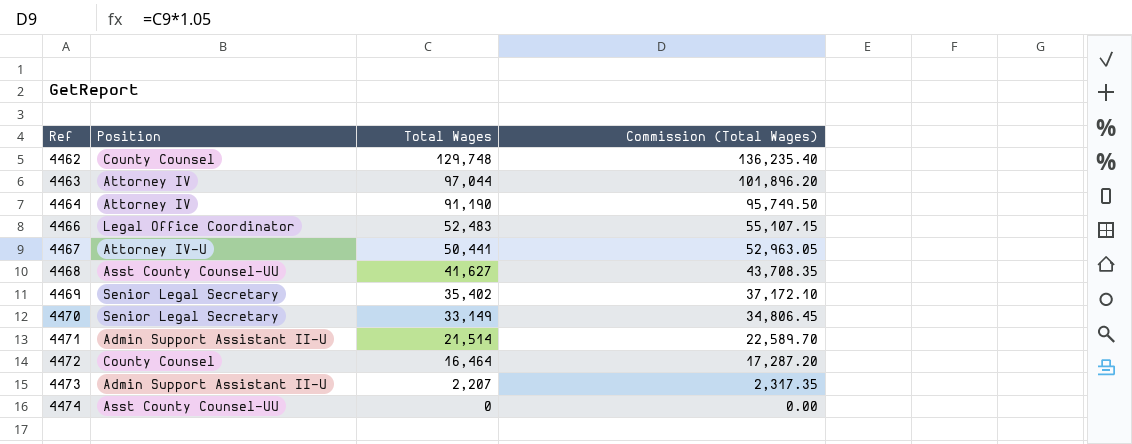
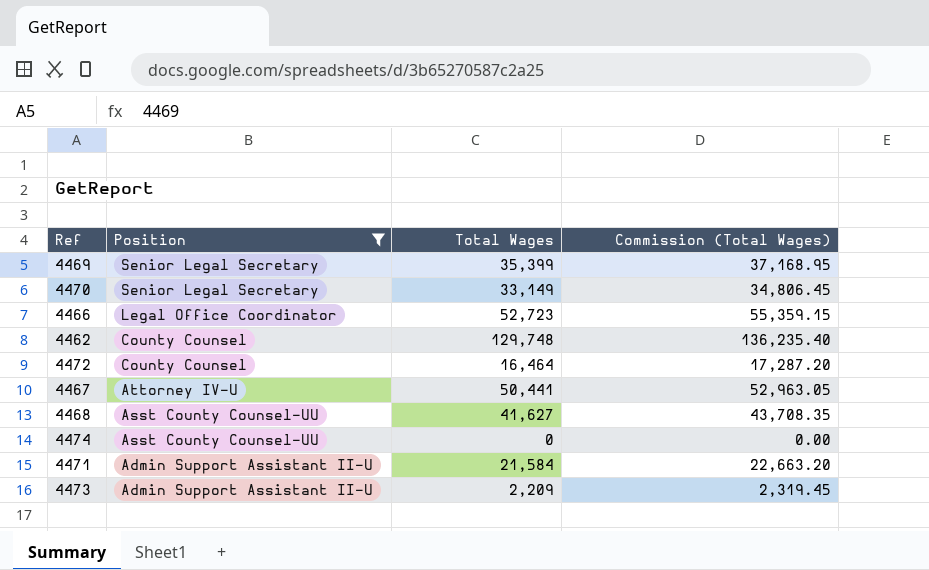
filter: none -> Position != Attorney IV
row order: Ref ascending -> Position descending
4469 | Total Wages: 35,402 -> 35,399
4469 | Commission (Total Wages): 37,172.10 -> 37,168.95
4466 | Total Wages: 52,483 -> 52,723
4466 | Commission (Total Wages): 55,107.15 -> 55,359.15
4471 | Total Wages: 21,514 -> 21,584
4471 | Commission (Total Wages): 22,589.70 -> 22,663.20
4473 | Total Wages: 2,207 -> 2,209
4473 | Commission (Total Wages): 2,317.35 -> 2,319.45

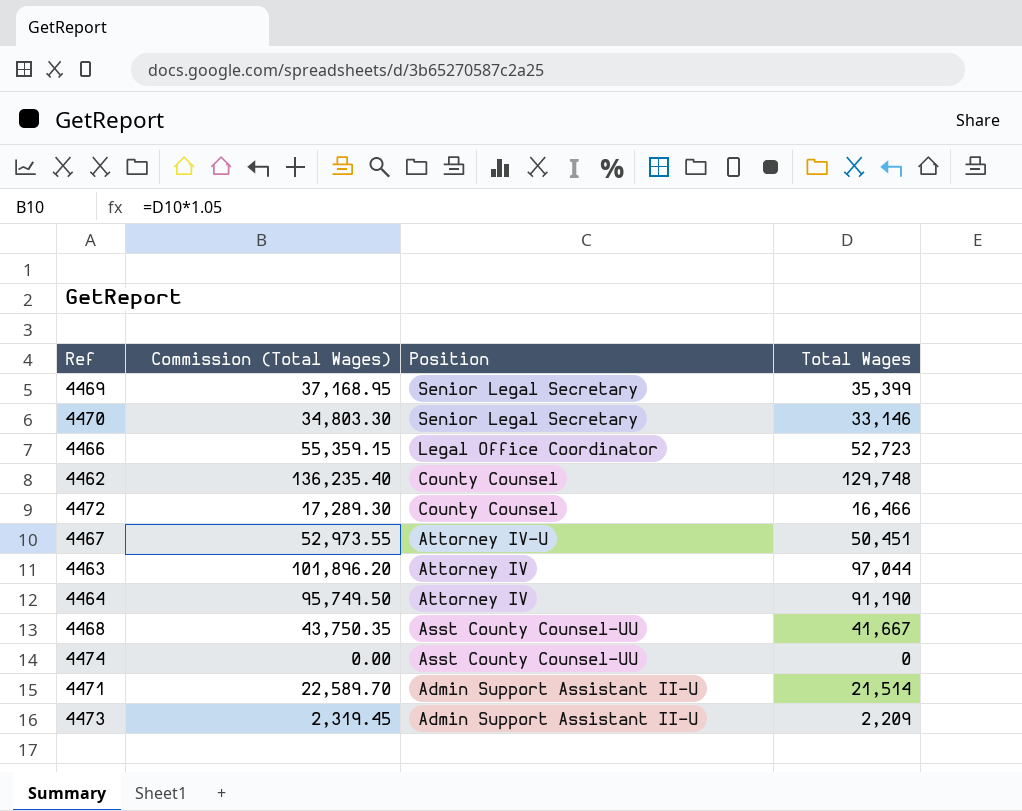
filter: Position != Attorney IV -> none
column Commission (Total Wages) | position: 4 -> 2
4470 | Commission (Total Wages): 34,806.45 -> 34,803.30
4470 | Total Wages: 33,149 -> 33,146
4472 | Commission (Total Wages): 17,287.20 -> 17,289.30
4472 | Total Wages: 16,464 -> 16,466
4467 | Commission (Total Wages): 52,963.05 -> 52,973.55
4467 | Total Wages: 50,441 -> 50,451
4468 | Commission (Total Wages): 43,708.35 -> 43,750.35
4468 | Total Wages: 41,627 -> 41,667
4471 | Commission (Total Wages): 22,663.20 -> 22,589.70
4471 | Total Wages: 21,584 -> 21,514

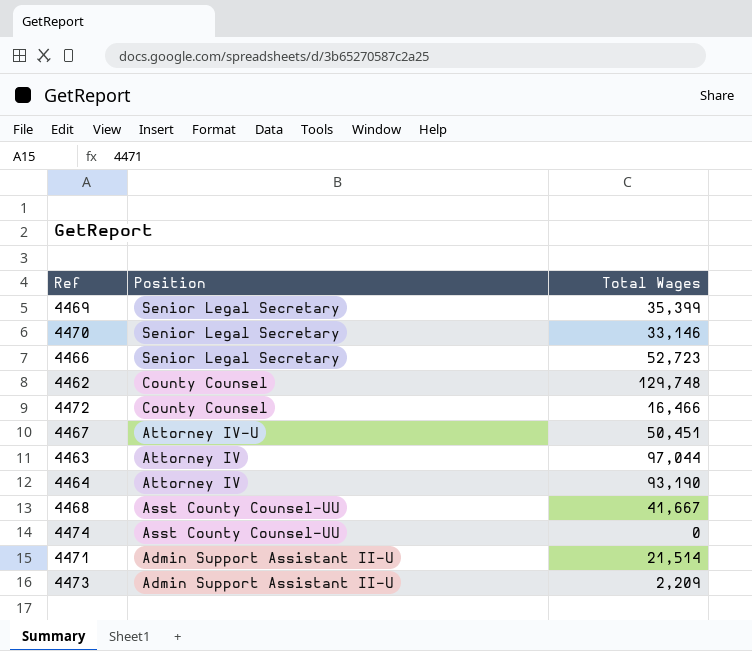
column Commission (Total Wages) | formula: [Total Wages] * 1.05 -> none
4466 | Position: Legal Office Coordinator -> Senior Legal Secretary
4464 | Total Wages: 91,190 -> 93,190

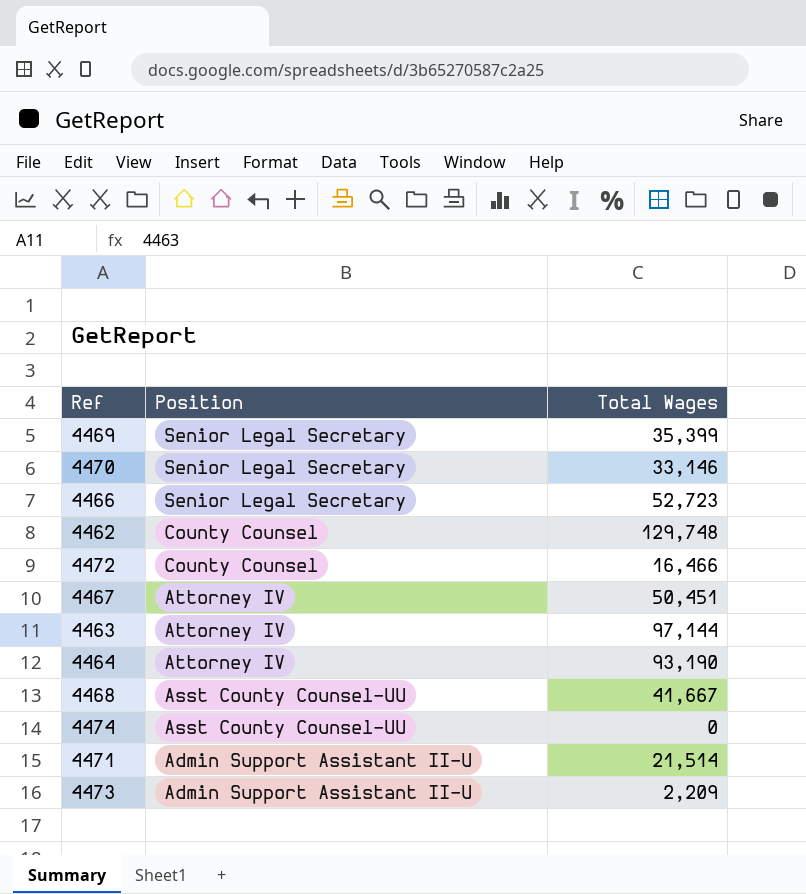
4467 | Position: Attorney IV-U -> Attorney IV
4463 | Total Wages: 97,044 -> 97,144

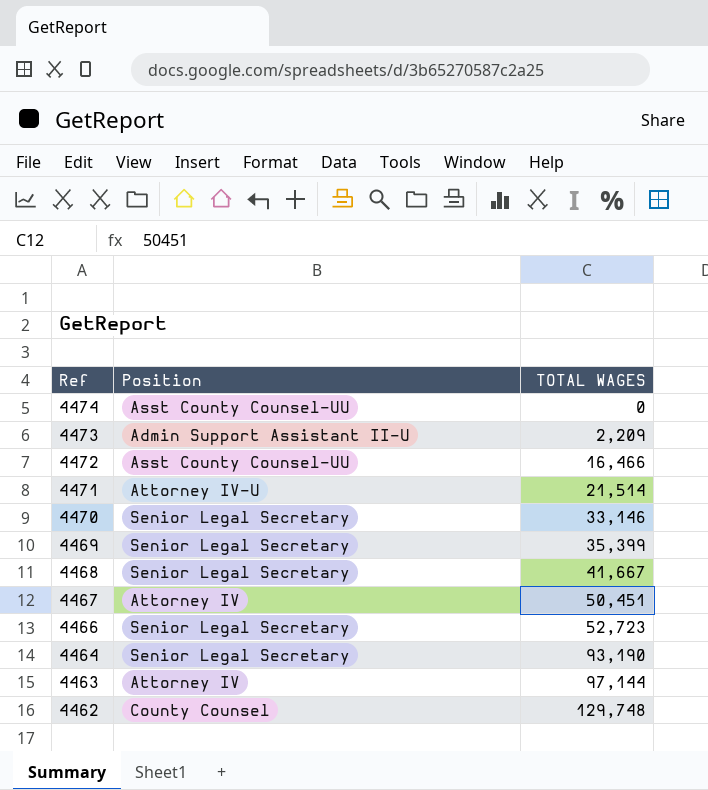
row order: Position descending -> Ref descending
column name: Total Wages -> TOTAL WAGES
4472 | Position: County Counsel -> Asst County Counsel-UU
4471 | Position: Admin Support Assistant II-U -> Attorney IV-U
4468 | Position: Asst County Counsel-UU -> Senior Legal Secretary
4464 | Position: Attorney IV -> Senior Legal Secretary

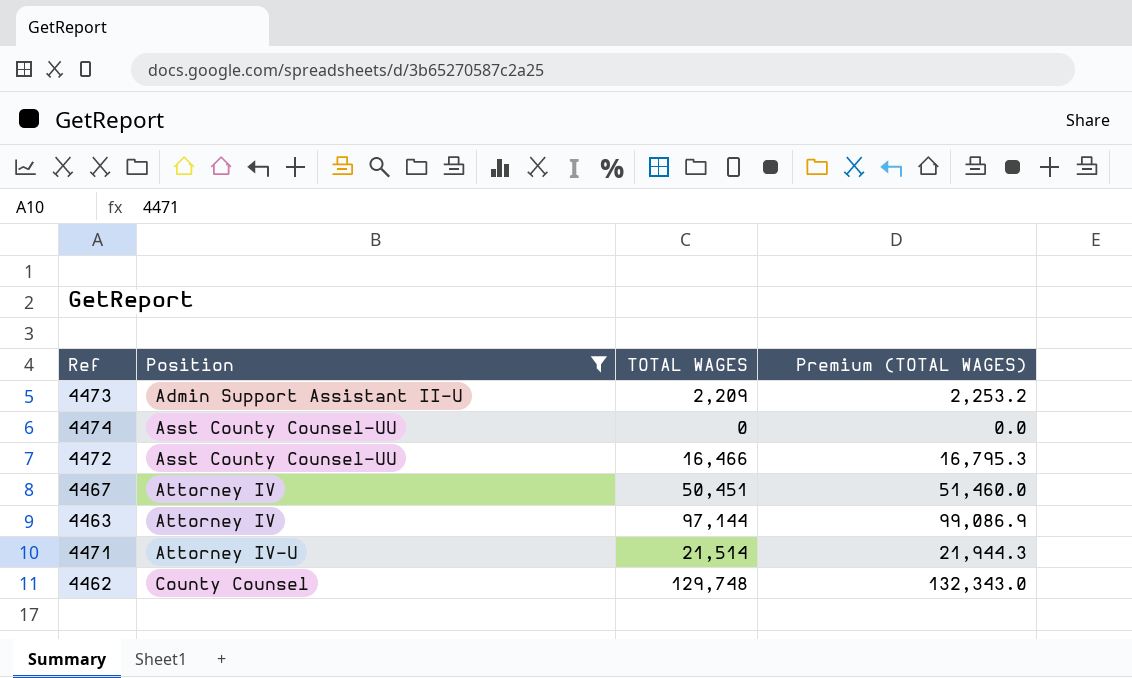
filter: none -> Position != Senior Legal Secretary
row order: Ref descending -> Position ascending
column Premium (TOTAL WAGES) | formula: none -> [TOTAL WAGES] * 1.02

